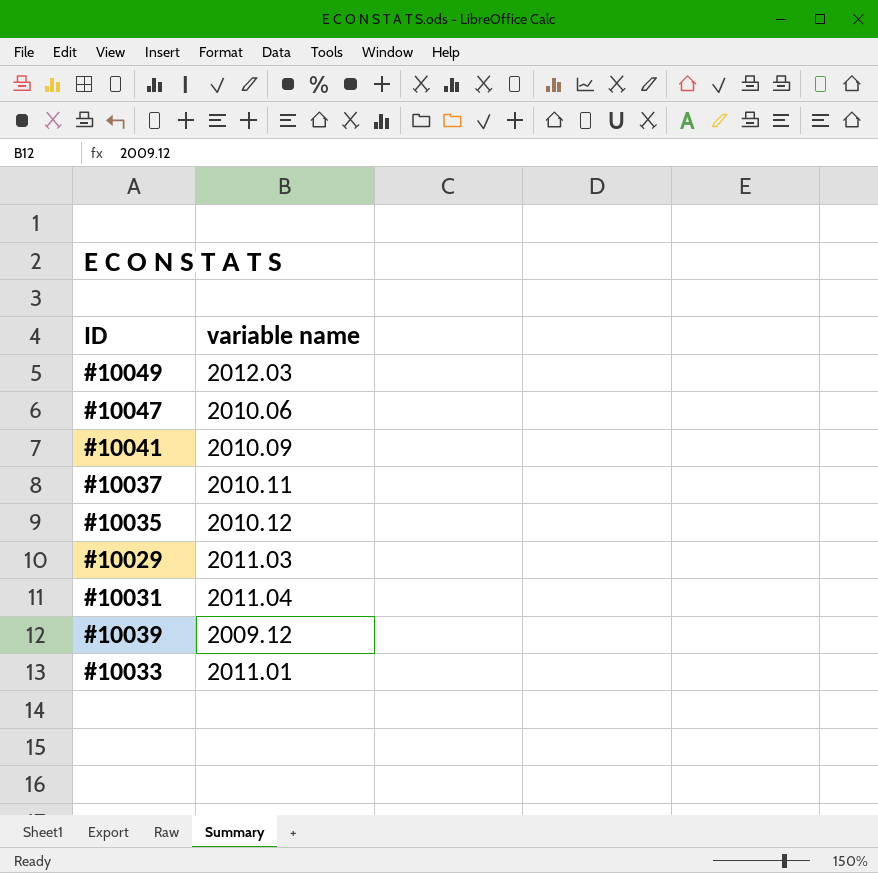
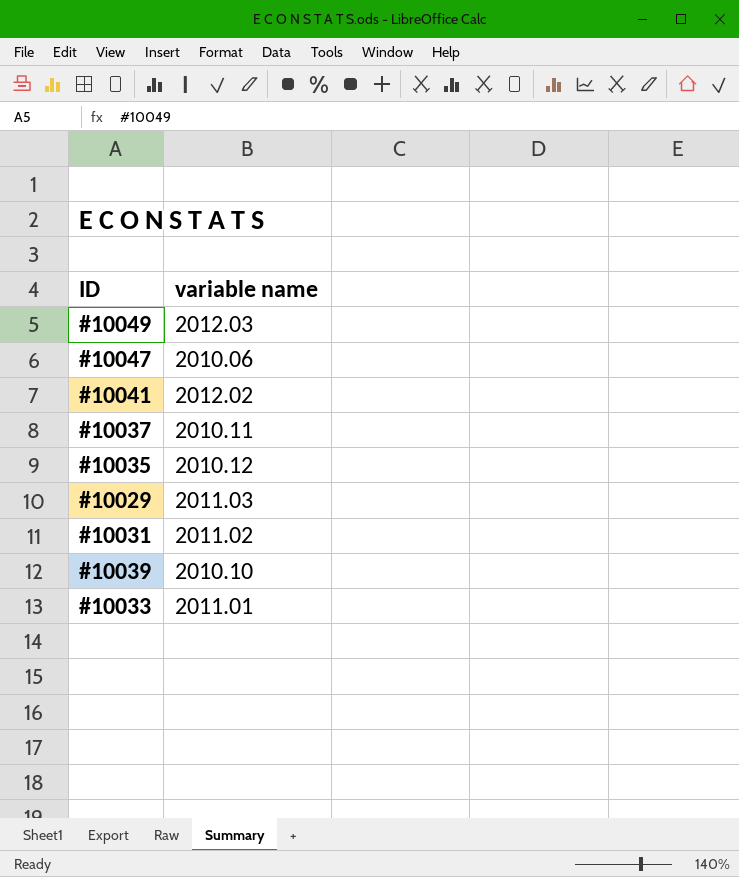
#10041 | variable name: 2010.09 -> 2012.02
#10031 | variable name: 2011.04 -> 2011.02
#10039 | variable name: 2009.12 -> 2010.10

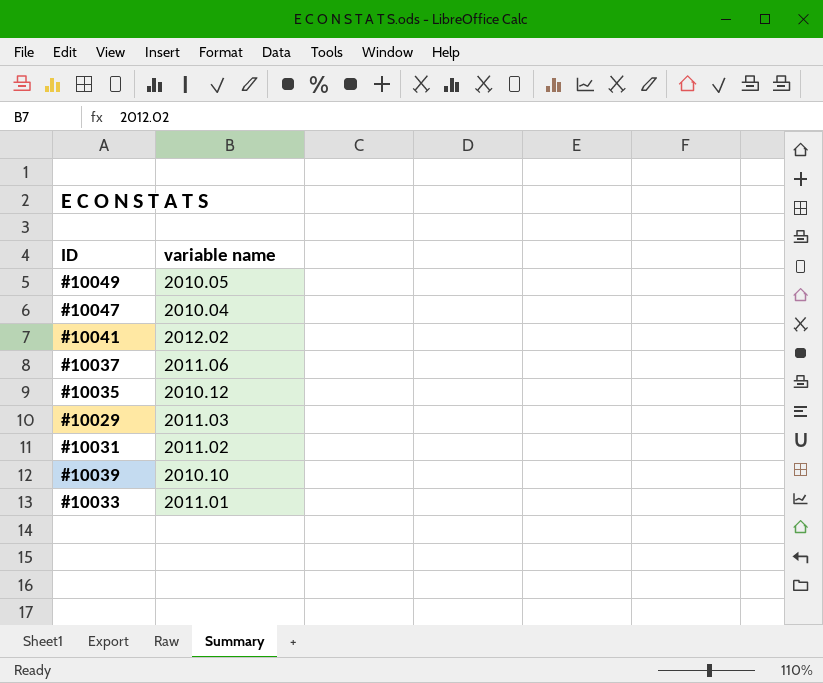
#10049 | variable name: 2012.03 -> 2010.05
#10047 | variable name: 2010.06 -> 2010.04
#10037 | variable name: 2010.11 -> 2011.06

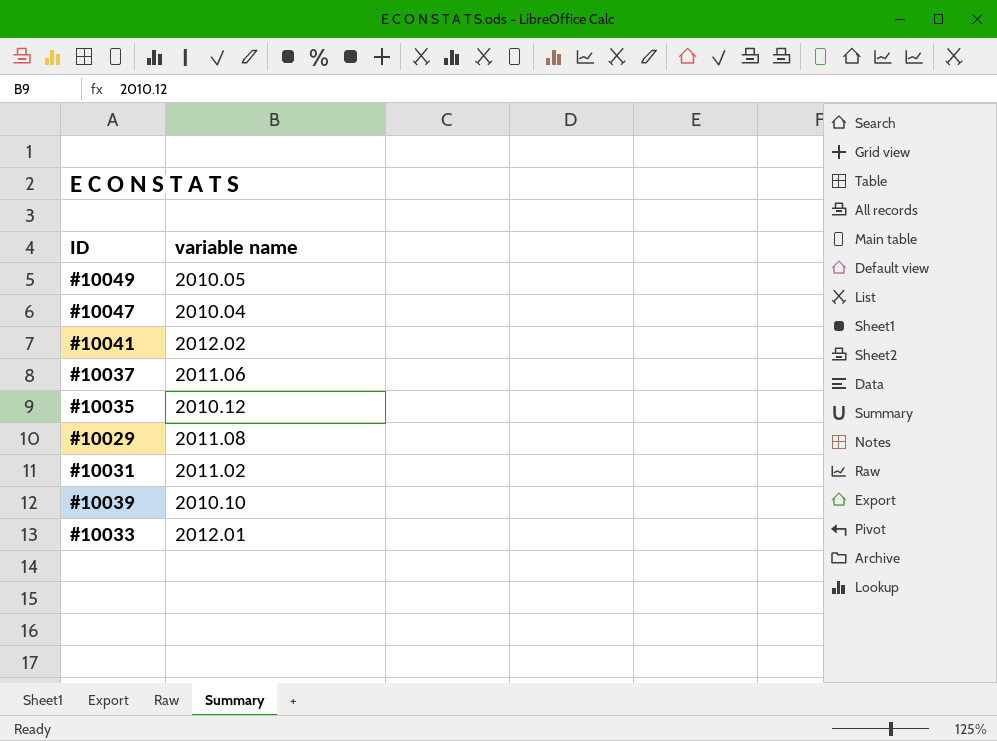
#10029 | variable name: 2011.03 -> 2011.08
#10033 | variable name: 2011.01 -> 2012.01

